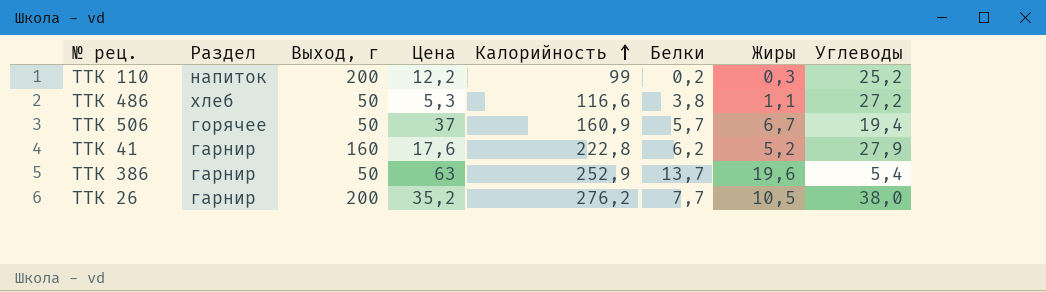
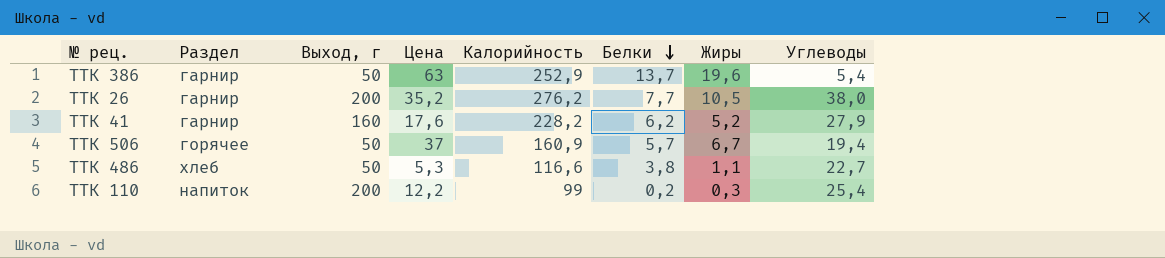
row order: Калорийность ascending -> Белки descending
ТТК 41 | Калорийность: 222,8 -> 228,2
ТТК 486 | Углеводы: 27,2 -> 22,7
ТТК 110 | Углеводы: 25,2 -> 25,4

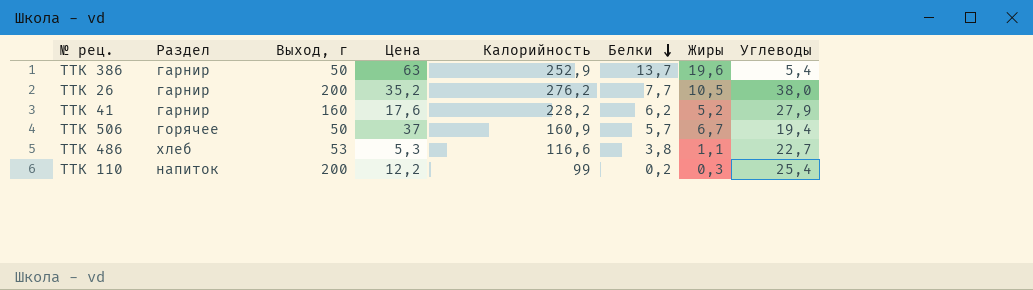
ТТК 486 | Выход, г: 50 -> 53

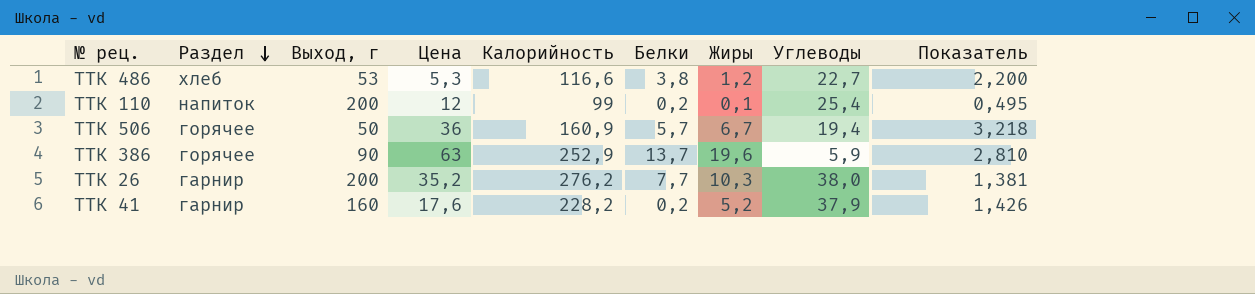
row order: Белки descending -> Раздел descending
column Показатель | formula: none -> [Калорийность] / [Выход, г]
ТТК 486 | Жиры: 1,1 -> 1,2
ТТК 110 | Цена: 12,2 -> 12
ТТК 110 | Жиры: 0,3 -> 0,1
ТТК 506 | Цена: 37 -> 36
ТТК 386 | Раздел: гарнир -> горячее
ТТК 386 | Выход, г: 50 -> 90
ТТК 386 | Углеводы: 5,4 -> 5,9
ТТК 26 | Жиры: 10,5 -> 10,3
ТТК 41 | Белки: 6,2 -> 0,2
ТТК 41 | Углеводы: 27,9 -> 37,9

